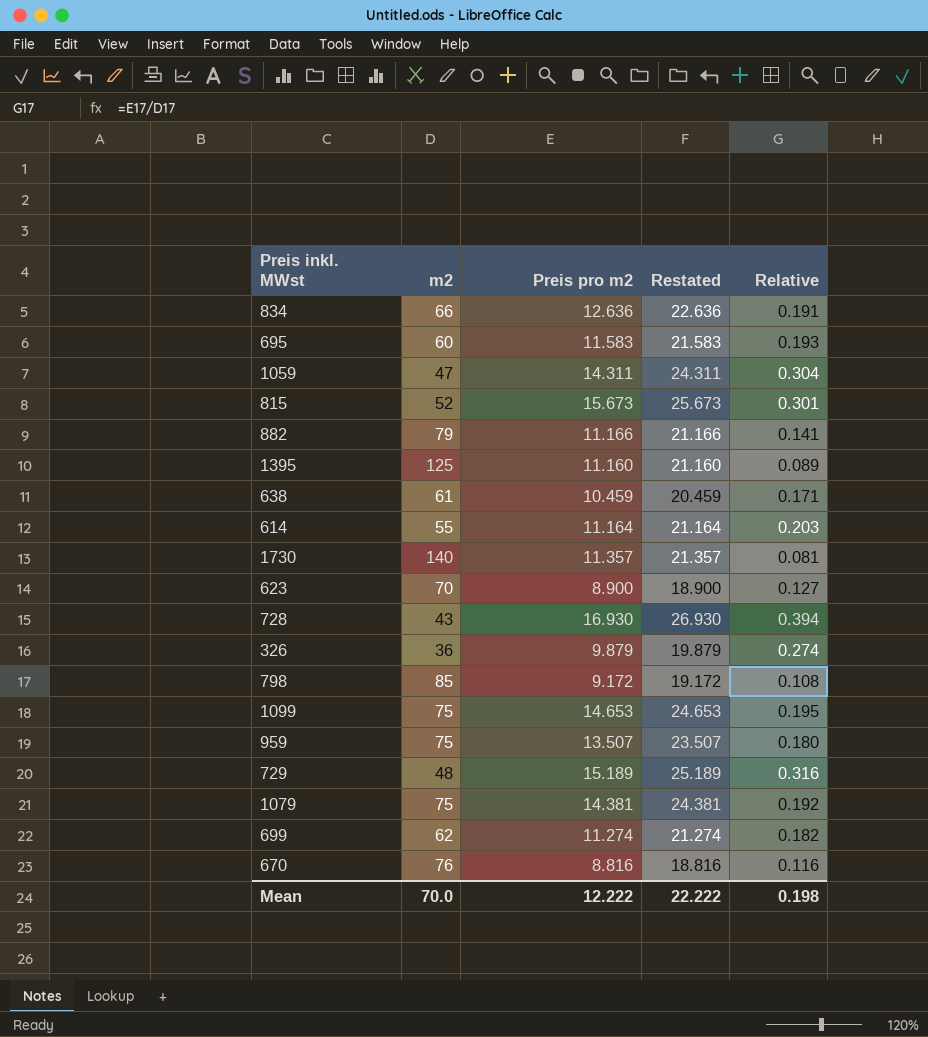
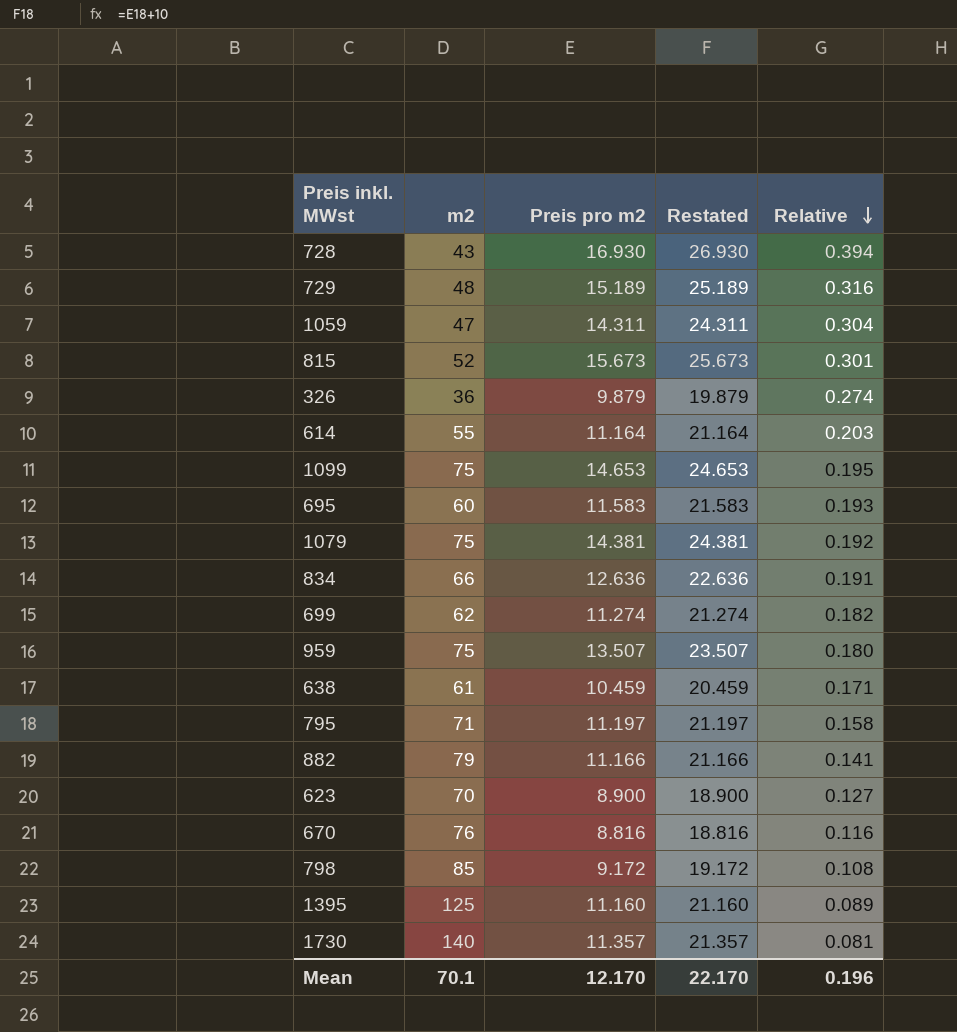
row order: none -> Relative descending
row 795: none -> 71 | 11.197 | 21.197 | 0.158
Mean | m2: 70.0 -> 70.1
Mean | Preis pro m2: 12.222 -> 12.170
Mean | Restated: 22.222 -> 22.170
Mean | Relative: 0.198 -> 0.196

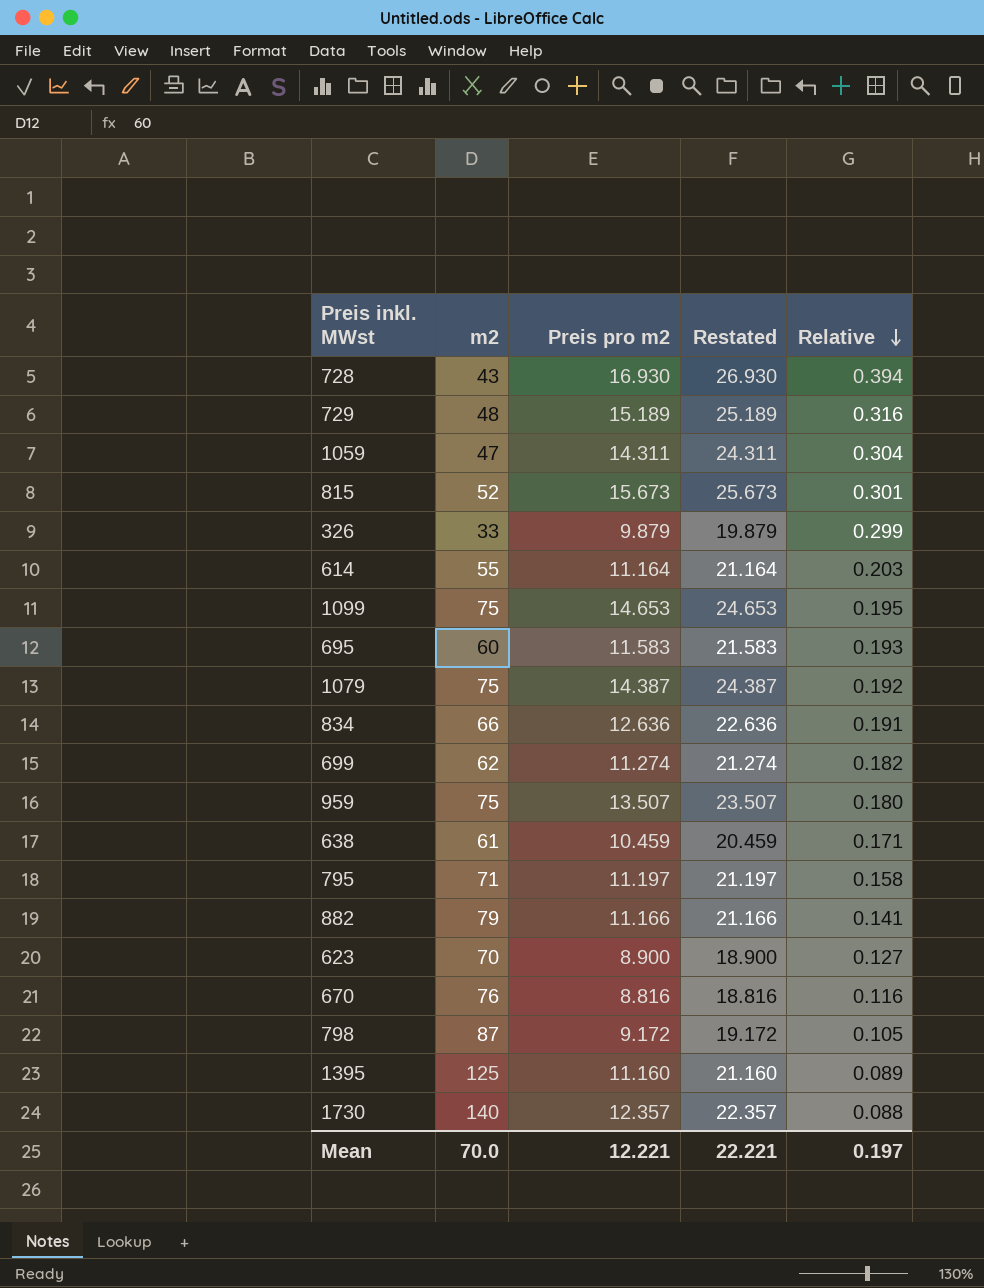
326 | m2: 36 -> 33
326 | Relative: 0.274 -> 0.299
1079 | Preis pro m2: 14.381 -> 14.387
1079 | Restated: 24.381 -> 24.387
798 | m2: 85 -> 87
798 | Relative: 0.108 -> 0.105
1730 | Preis pro m2: 11.357 -> 12.357
1730 | Restated: 21.357 -> 22.357
1730 | Relative: 0.081 -> 0.088
Mean | m2: 70.1 -> 70.0
Mean | Preis pro m2: 12.170 -> 12.221
Mean | Restated: 22.170 -> 22.221
Mean | Relative: 0.196 -> 0.197

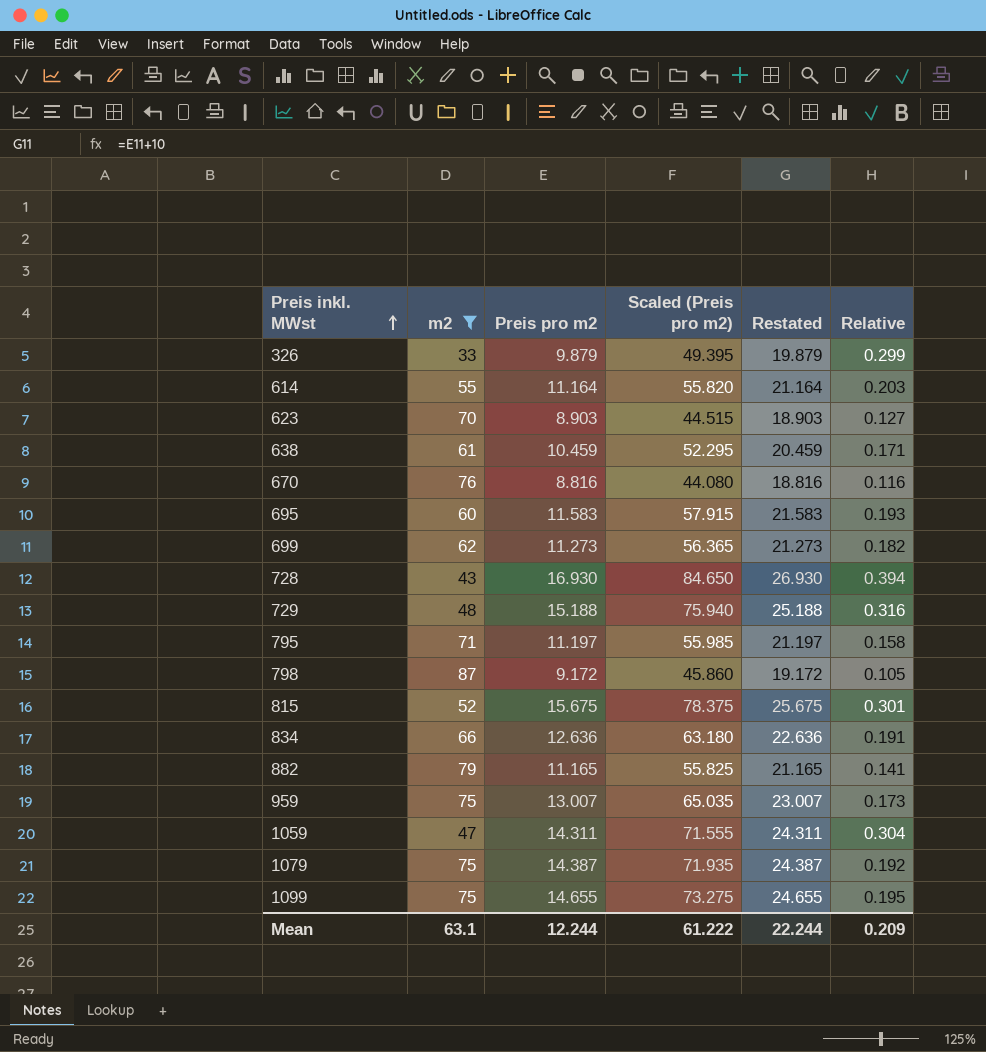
filter: none -> m2 <= 87
row order: Relative descending -> Preis inkl. MWst ascending
column Scaled (Preis pro m2) | formula: none -> [Preis pro m2] * 5
623 | Preis pro m2: 8.900 -> 8.903
623 | Restated: 18.900 -> 18.903
699 | Preis pro m2: 11.274 -> 11.273
699 | Restated: 21.274 -> 21.273
729 | Preis pro m2: 15.189 -> 15.188
729 | Restated: 25.189 -> 25.188
815 | Preis pro m2: 15.673 -> 15.675
815 | Restated: 25.673 -> 25.675
882 | Preis pro m2: 11.166 -> 11.165
882 | Restated: 21.166 -> 21.165
959 | Preis pro m2: 13.507 -> 13.007
959 | Restated: 23.507 -> 23.007
959 | Relative: 0.180 -> 0.173
1099 | Preis pro m2: 14.653 -> 14.655
1099 | Restated: 24.653 -> 24.655
Mean | m2: 70.0 -> 63.1
Mean | Preis pro m2: 12.221 -> 12.244
Mean | Restated: 22.221 -> 22.244
Mean | Relative: 0.197 -> 0.209

